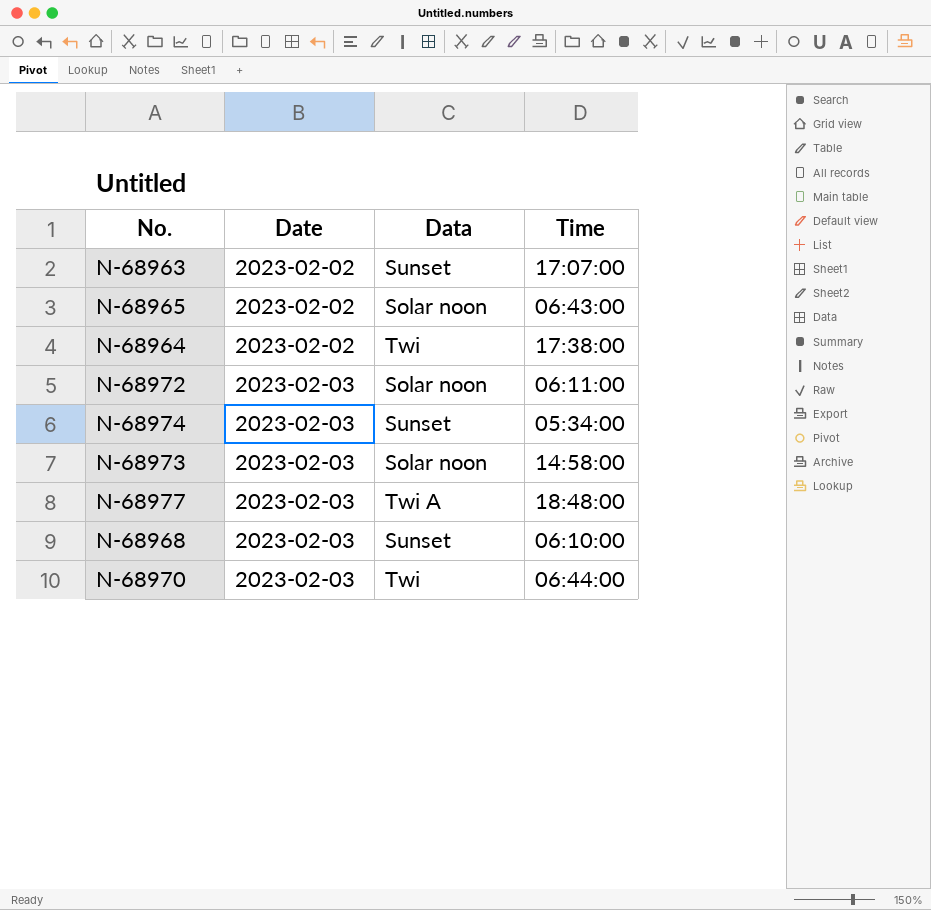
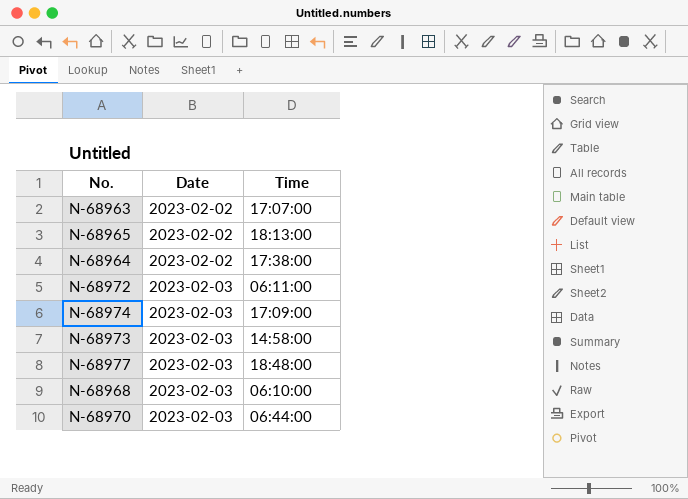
column Data | position: 3 -> none
N-68965 | Time: 06:43:00 -> 18:13:00
N-68974 | Time: 05:34:00 -> 17:09:00

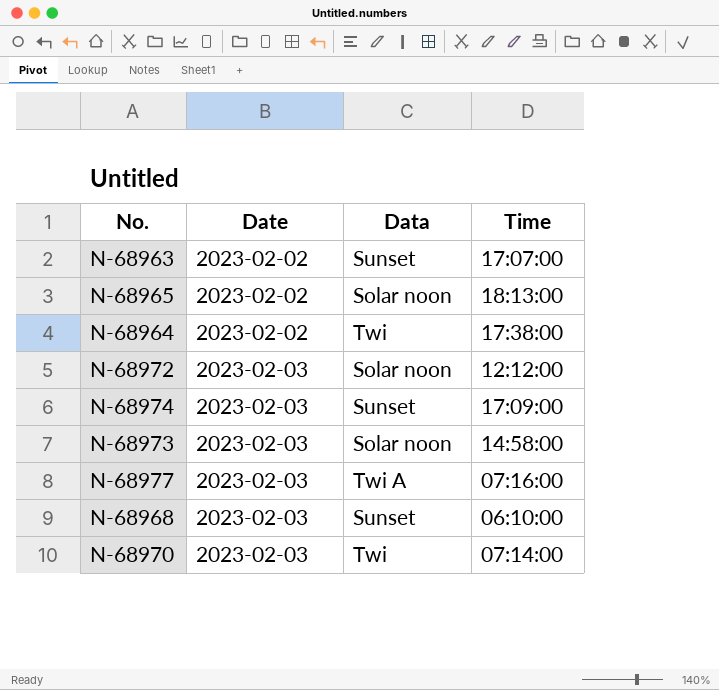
column Data | position: none -> 3
N-68972 | Time: 06:11:00 -> 12:12:00
N-68977 | Time: 18:48:00 -> 07:16:00
N-68970 | Time: 06:44:00 -> 07:14:00

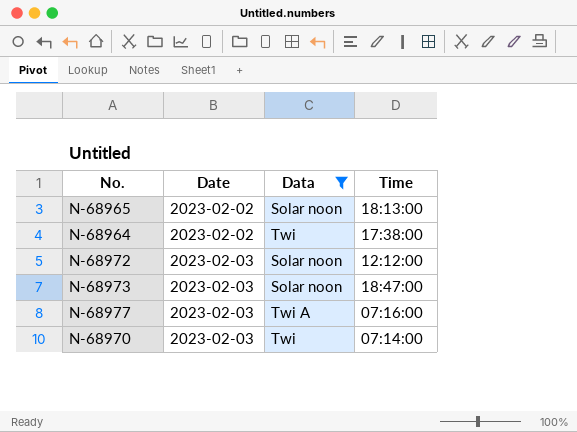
filter: none -> Data != Sunset
N-68973 | Time: 14:58:00 -> 18:47:00

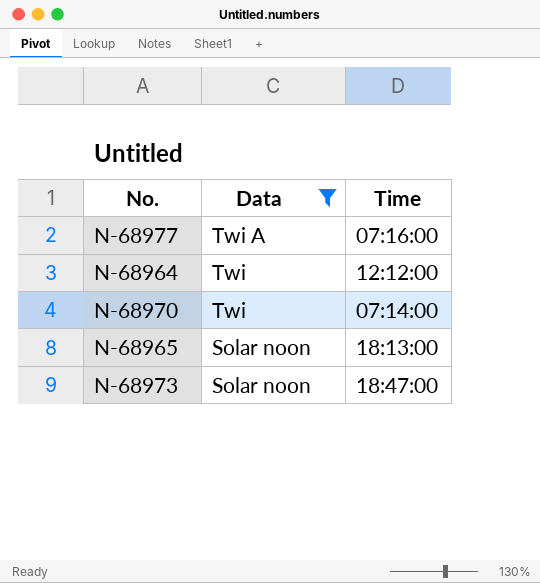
row order: Date ascending -> Data descending
column Date | position: 2 -> none
row N-68972: 2023-02-03 | Solar noon | 12:12:00 -> none
N-68964 | Time: 17:38:00 -> 12:12:00

